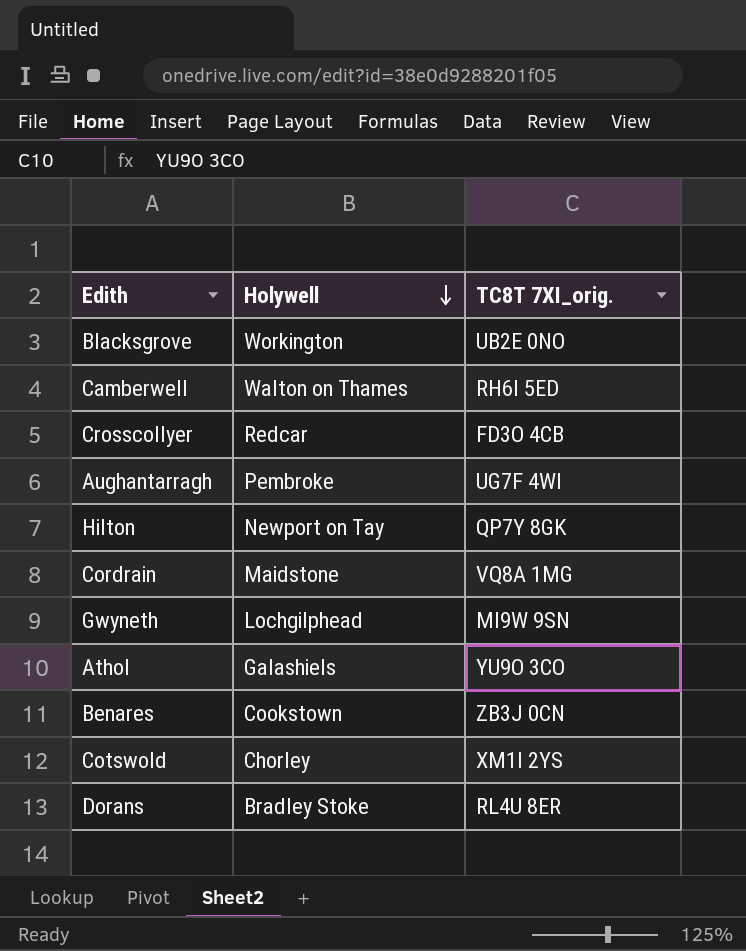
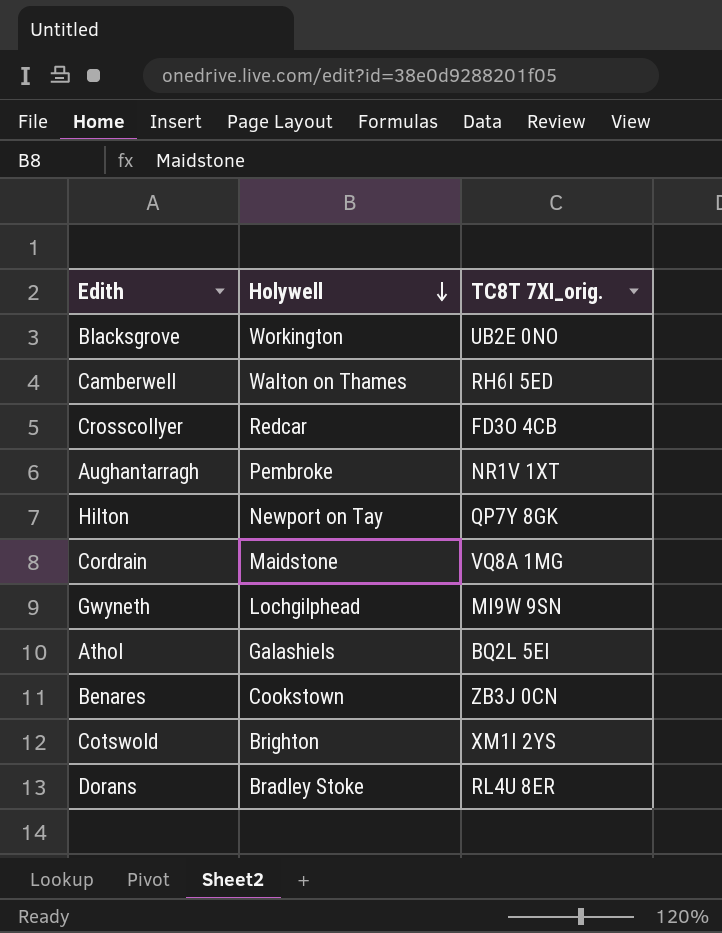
Aughantarragh | TC8T 7XI_orig.: UG7F 4WI -> NR1V 1XT
Athol | TC8T 7XI_orig.: YU9O 3CO -> BQ2L 5EI
Cotswold | Holywell: Chorley -> Brighton

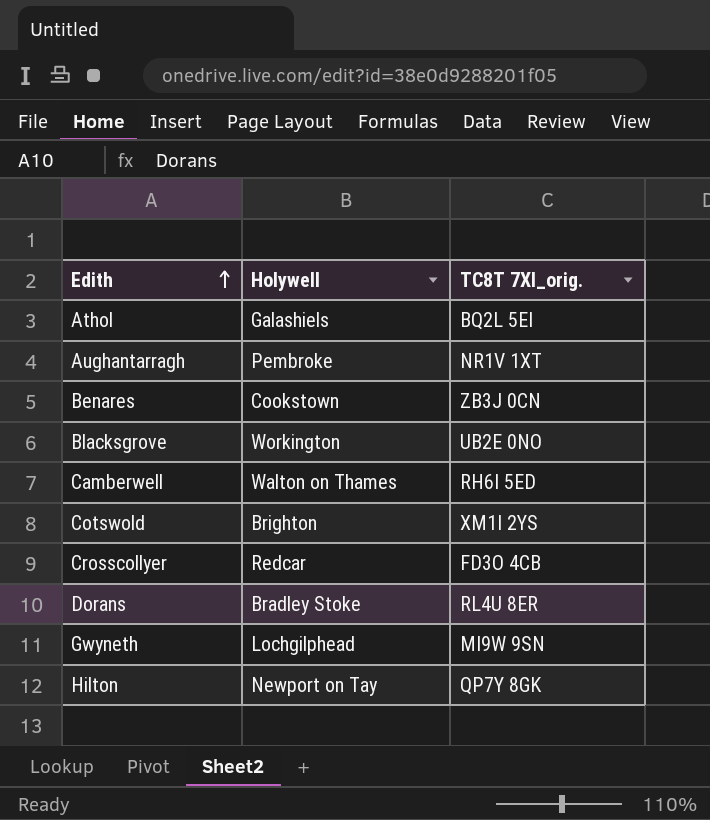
row order: Holywell descending -> Edith ascending
row Cordrain: Maidstone | VQ8A 1MG -> none

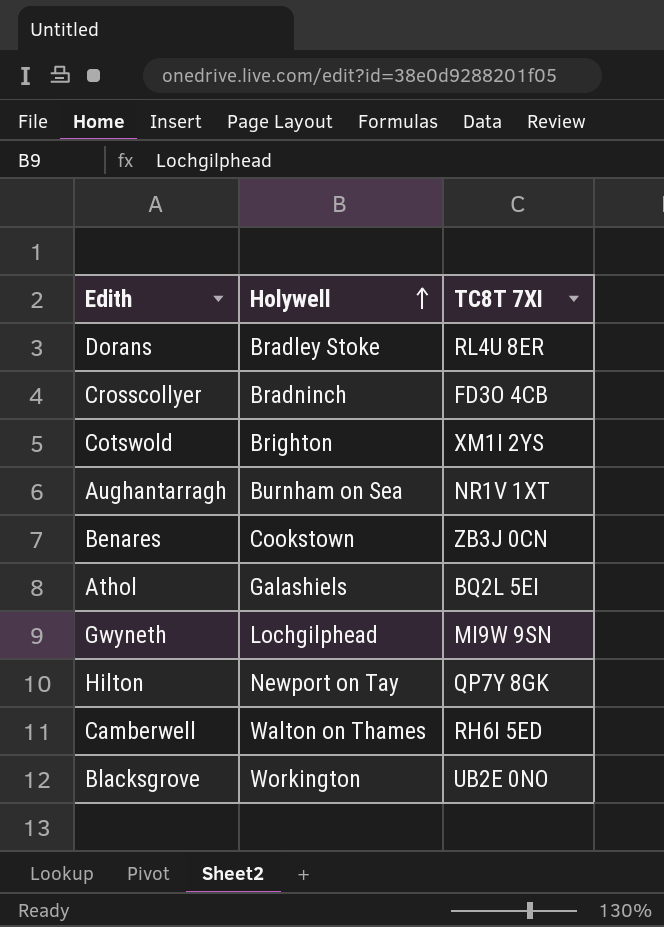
row order: Edith ascending -> Holywell ascending
column name: TC8T 7XI_orig. -> TC8T 7XI
Crosscollyer | Holywell: Redcar -> Bradninch
Aughantarragh | Holywell: Pembroke -> Burnham on Sea

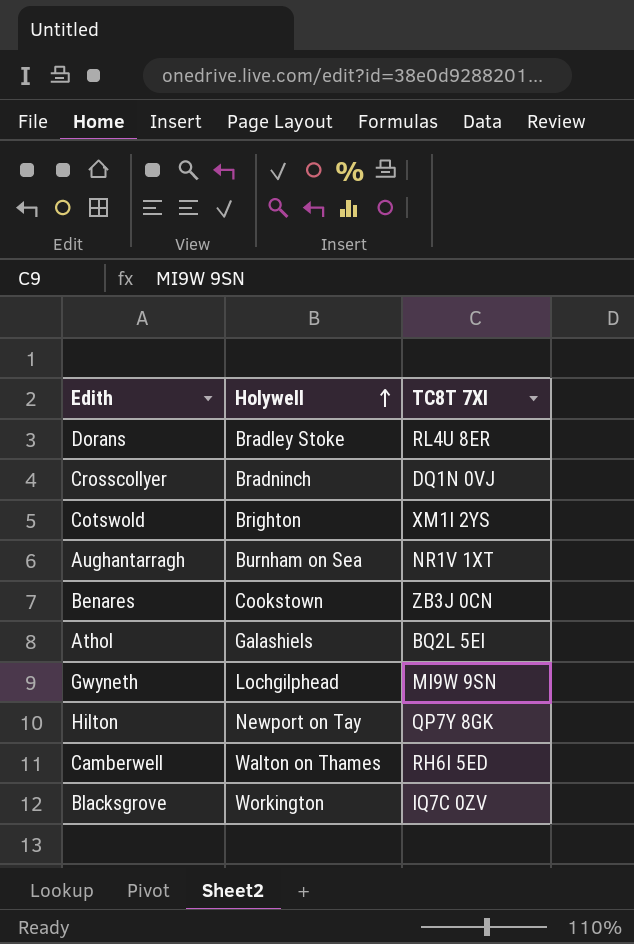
Crosscollyer | TC8T 7XI: FD3O 4CB -> DQ1N 0VJ
Blacksgrove | TC8T 7XI: UB2E 0NO -> IQ7C 0ZV

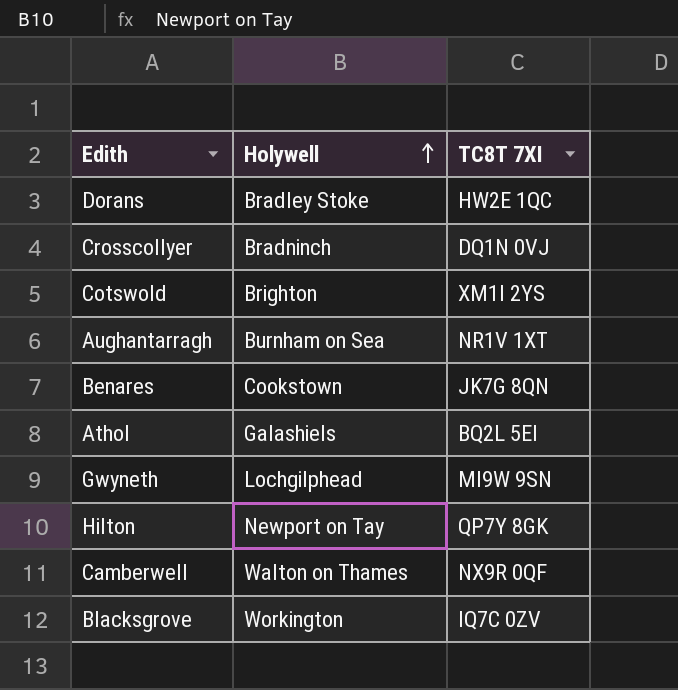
Dorans | TC8T 7XI: RL4U 8ER -> HW2E 1QC
Benares | TC8T 7XI: ZB3J 0CN -> JK7G 8QN
Camberwell | TC8T 7XI: RH6I 5ED -> NX9R 0QF

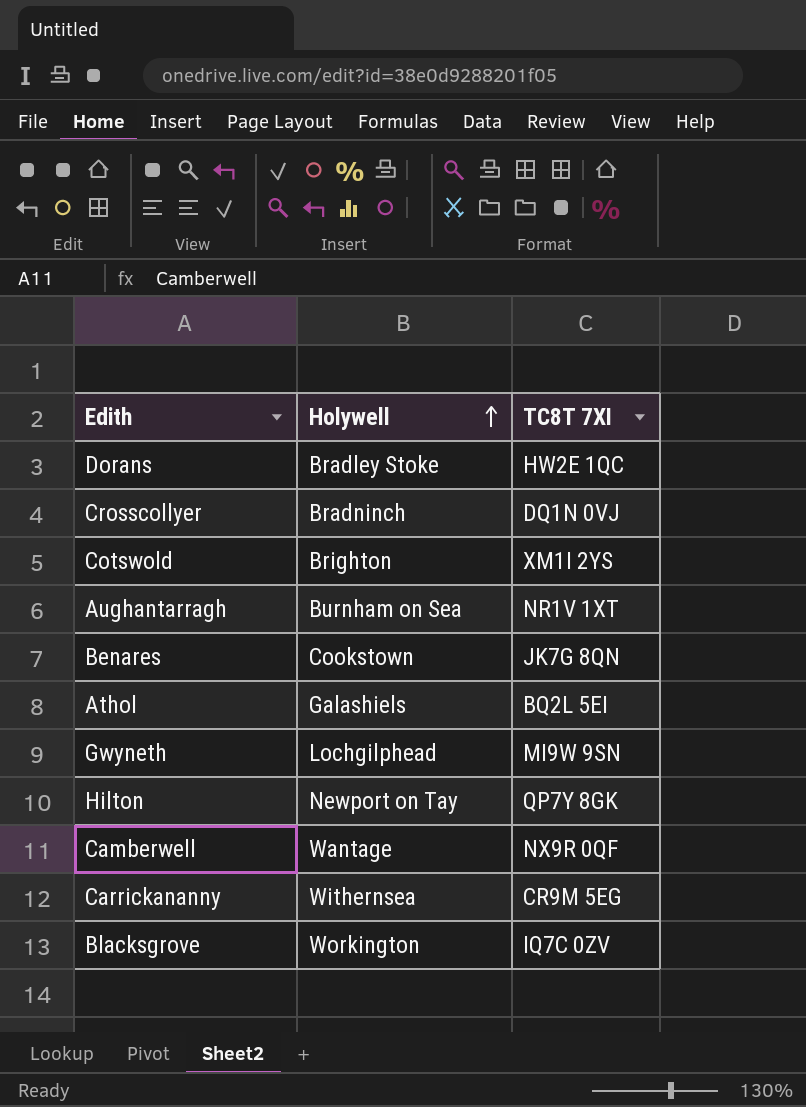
Camberwell | Holywell: Walton on Thames -> Wantage
row Carrickananny: none -> Withernsea | CR9M 5EG

